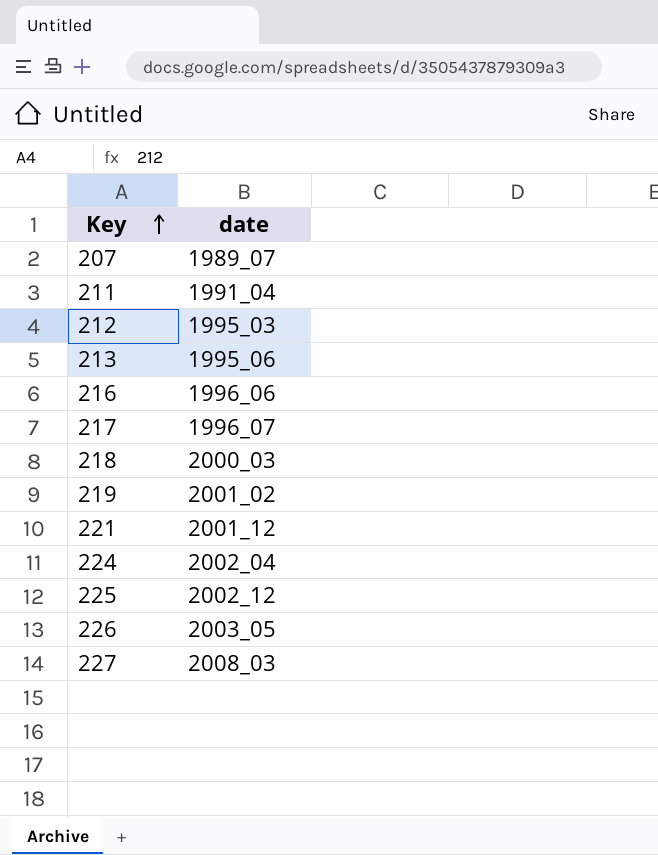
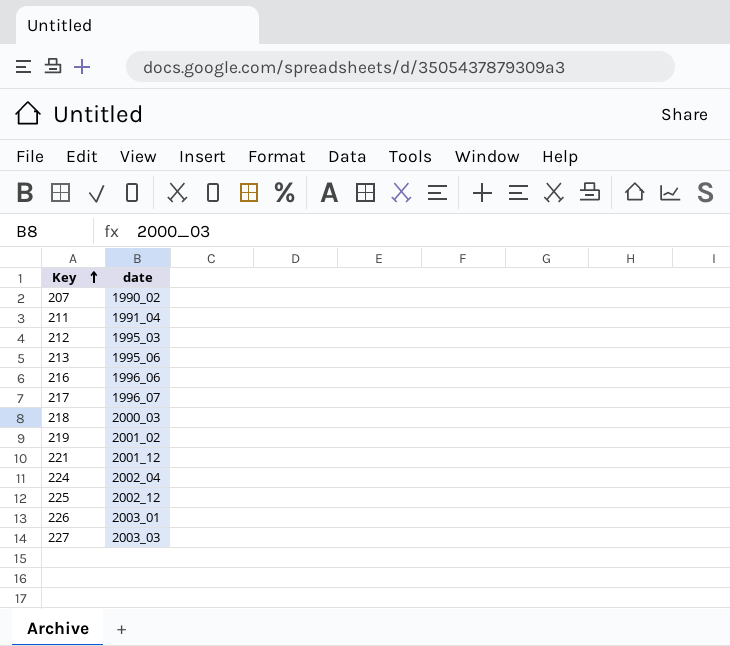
207 | date: 1989_07 -> 1990_02
226 | date: 2003_05 -> 2003_01
227 | date: 2008_03 -> 2003_03

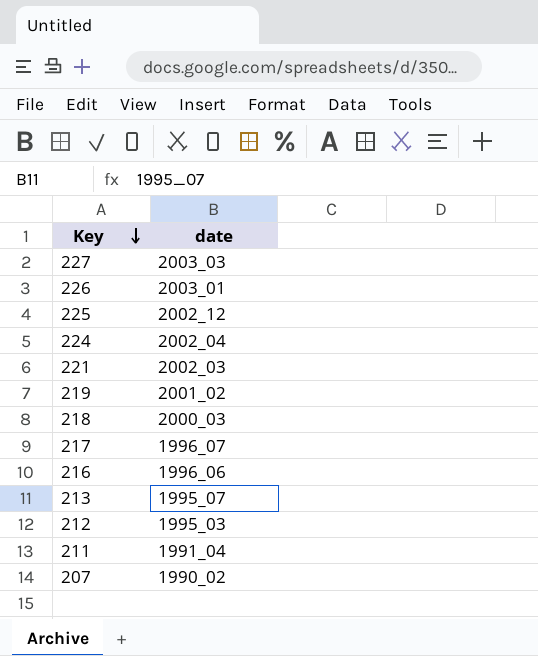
row order: Key ascending -> Key descending
221 | date: 2001_12 -> 2002_03
213 | date: 1995_06 -> 1995_07

